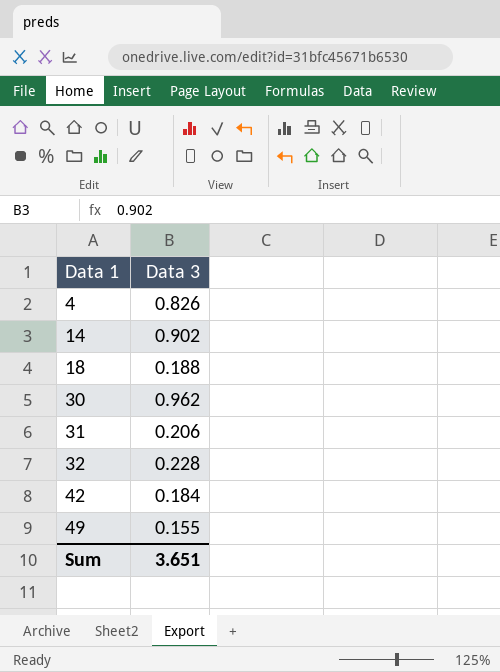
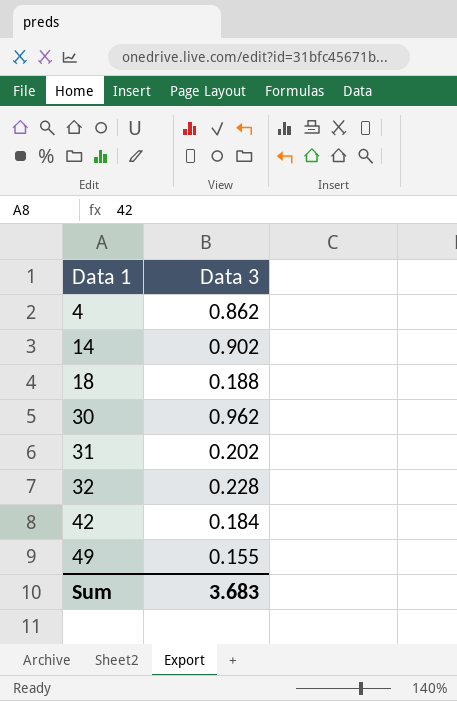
4 | Data 3: 0.826 -> 0.862
31 | Data 3: 0.206 -> 0.202
Sum | Data 3: 3.651 -> 3.683

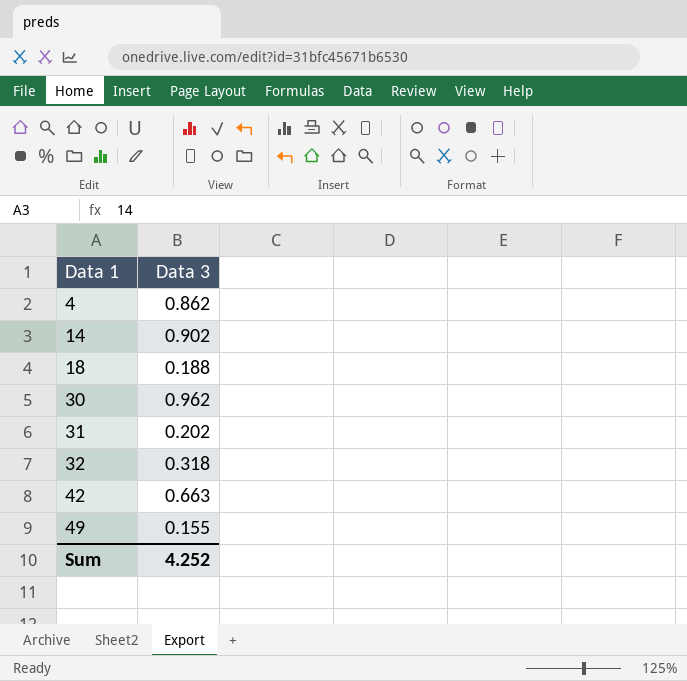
32 | Data 3: 0.228 -> 0.318
42 | Data 3: 0.184 -> 0.663
Sum | Data 3: 3.683 -> 4.252

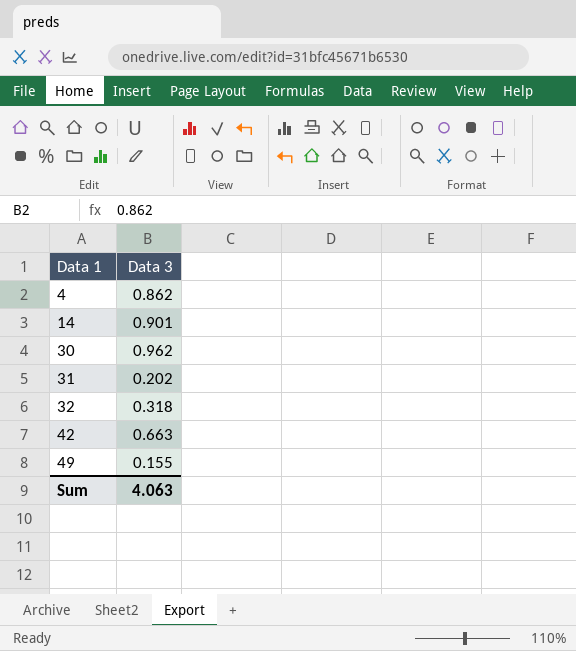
row 18: 0.188 -> none
14 | Data 3: 0.902 -> 0.901
Sum | Data 3: 4.252 -> 4.063

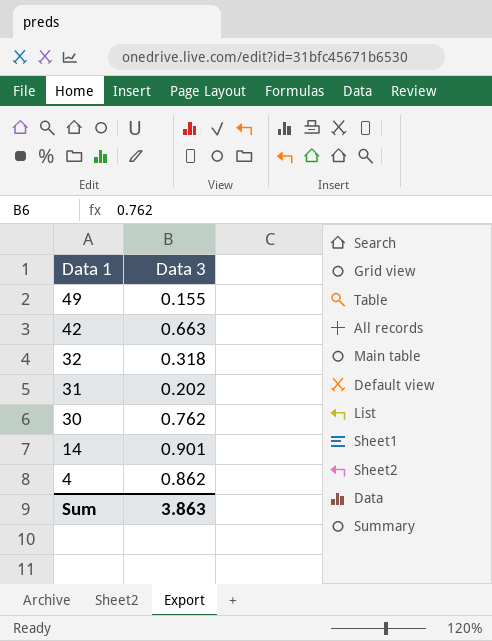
row order: Data 1 ascending -> Data 1 descending
30 | Data 3: 0.962 -> 0.762
Sum | Data 3: 4.063 -> 3.863

